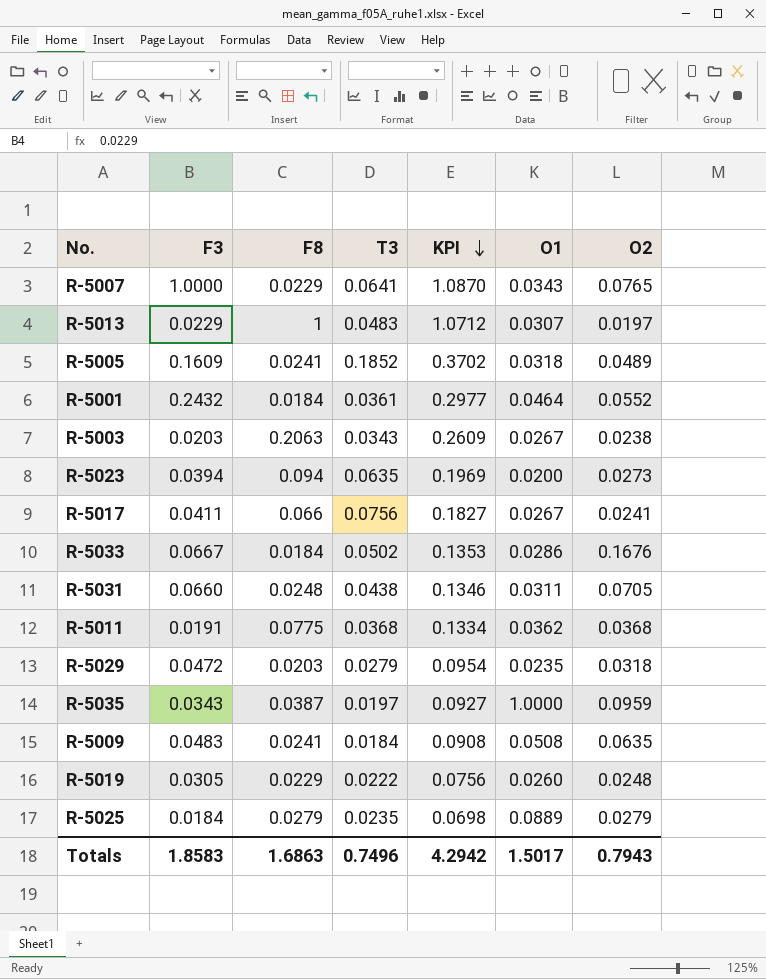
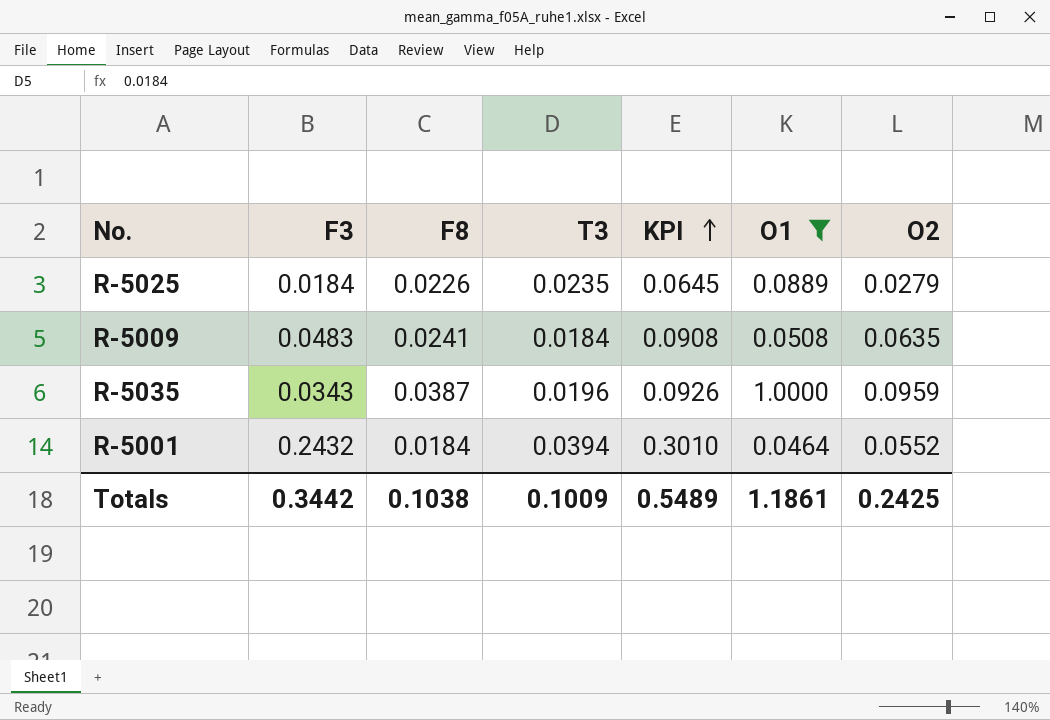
filter: none -> O1 >= 0.0464
row order: KPI descending -> KPI ascending
R-5025 | F8: 0.0279 -> 0.0226
R-5025 | KPI: 0.0698 -> 0.0645
R-5035 | T3: 0.0197 -> 0.0196
R-5035 | KPI: 0.0927 -> 0.0926
R-5001 | T3: 0.0361 -> 0.0394
R-5001 | KPI: 0.2977 -> 0.3010
Totals | F3: 1.8583 -> 0.3442
Totals | F8: 1.6863 -> 0.1038
Totals | T3: 0.7496 -> 0.1009
Totals | KPI: 4.2942 -> 0.5489
Totals | O1: 1.5017 -> 1.1861
Totals | O2: 0.7943 -> 0.2425

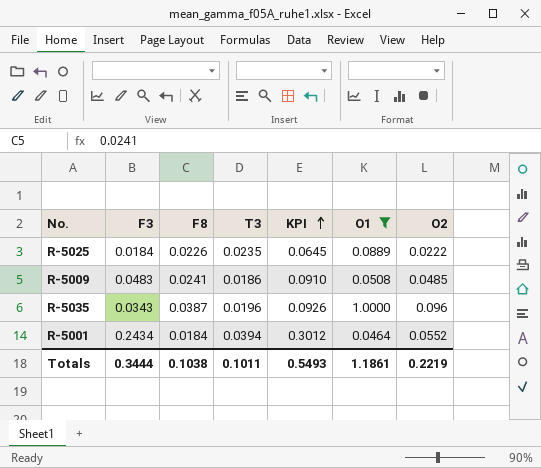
R-5025 | O2: 0.0279 -> 0.0222
R-5009 | T3: 0.0184 -> 0.0186
R-5009 | KPI: 0.0908 -> 0.0910
R-5009 | O2: 0.0635 -> 0.0485
R-5035 | O2: 0.0959 -> 0.096
R-5001 | F3: 0.2432 -> 0.2434
R-5001 | KPI: 0.3010 -> 0.3012
Totals | F3: 0.3442 -> 0.3444
Totals | T3: 0.1009 -> 0.1011
Totals | KPI: 0.5489 -> 0.5493
Totals | O2: 0.2425 -> 0.2219

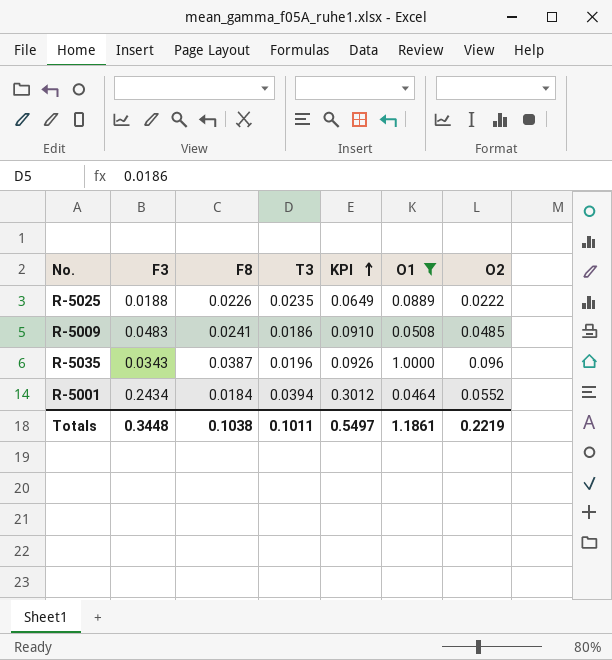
R-5025 | F3: 0.0184 -> 0.0188
R-5025 | KPI: 0.0645 -> 0.0649
Totals | F3: 0.3444 -> 0.3448
Totals | KPI: 0.5493 -> 0.5497

